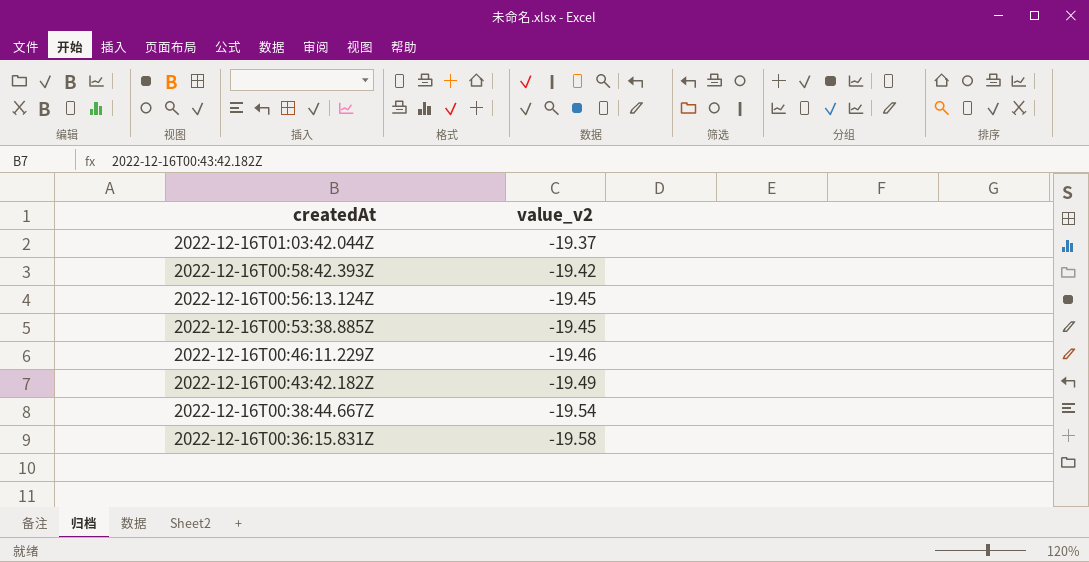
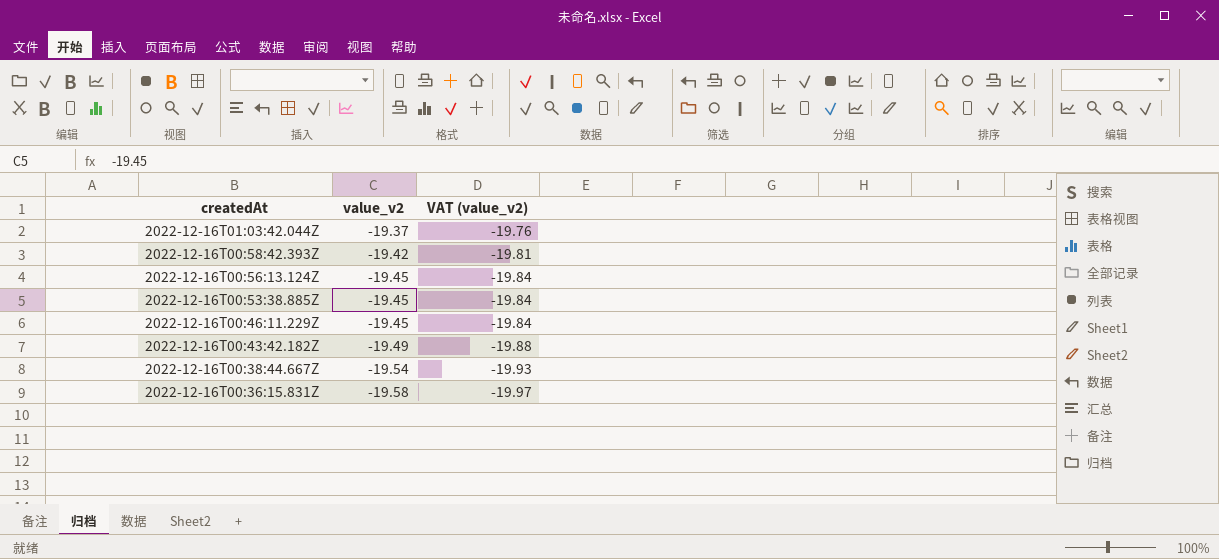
column VAT (value_v2) | formula: none -> [value_v2] * 1.02
2022-12-16T00:46:11.229Z | value_v2: -19.46 -> -19.45

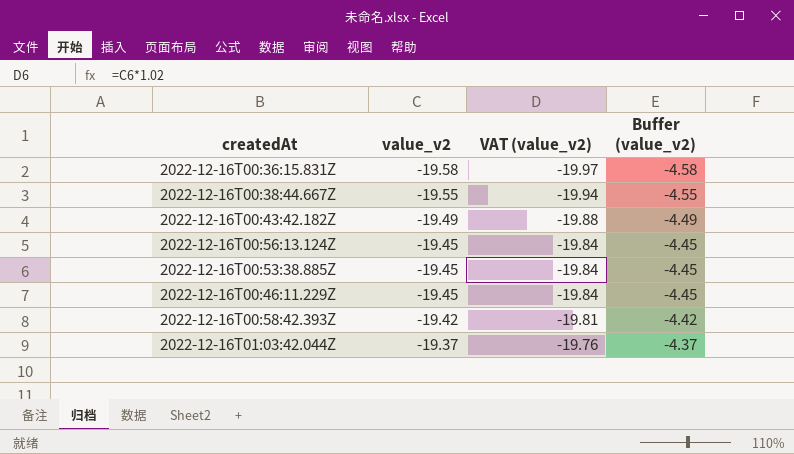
row order: createdAt descending -> value_v2 ascending
column Buffer (value_v2) | formula: none -> [value_v2] + 15
2022-12-16T00:38:44.667Z | value_v2: -19.54 -> -19.55
2022-12-16T00:38:44.667Z | VAT (value_v2): -19.93 -> -19.94

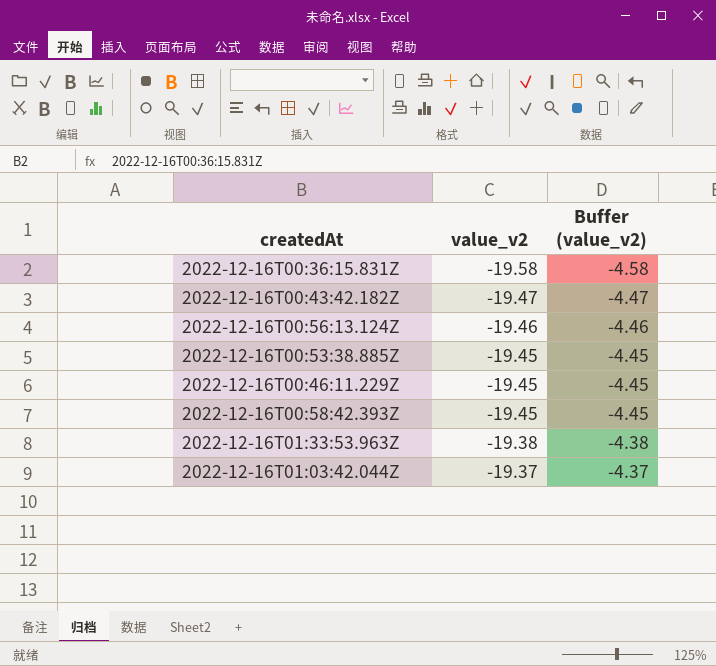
column VAT (value_v2) | formula: [value_v2] * 1.02 -> none
row 2022-12-16T00:38:44.667Z: -19.55 | -19.94 | -4.55 -> none
2022-12-16T00:43:42.182Z | value_v2: -19.49 -> -19.47
2022-12-16T00:43:42.182Z | Buffer (value_v2): -4.49 -> -4.47
2022-12-16T00:56:13.124Z | value_v2: -19.45 -> -19.46
2022-12-16T00:56:13.124Z | Buffer (value_v2): -4.45 -> -4.46
2022-12-16T00:58:42.393Z | value_v2: -19.42 -> -19.45
2022-12-16T00:58:42.393Z | Buffer (value_v2): -4.42 -> -4.45
row 2022-12-16T01:33:53.963Z: none -> -19.38 | -4.38

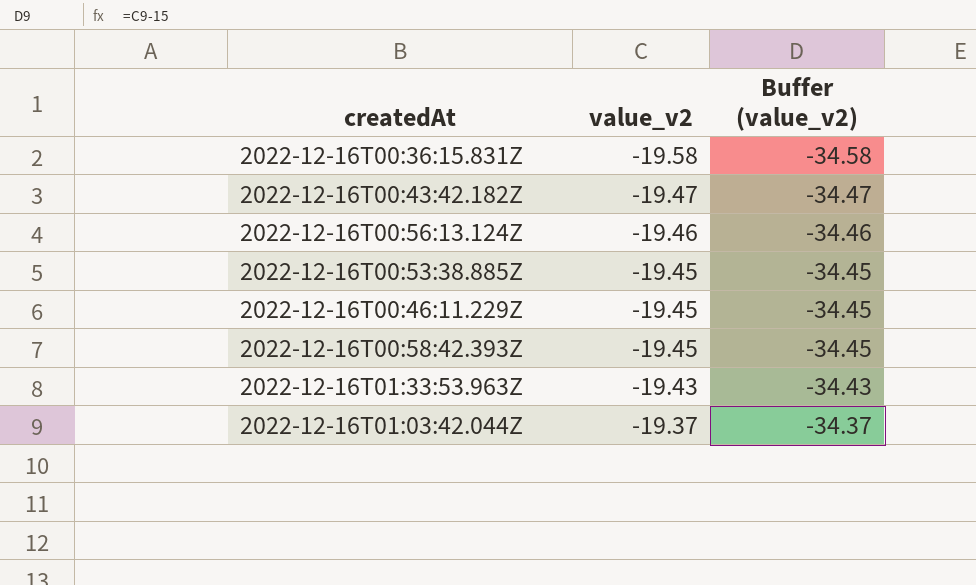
column Buffer (value_v2) | formula: [value_v2] + 15 -> [value_v2] - 15
2022-12-16T01:33:53.963Z | value_v2: -19.38 -> -19.43

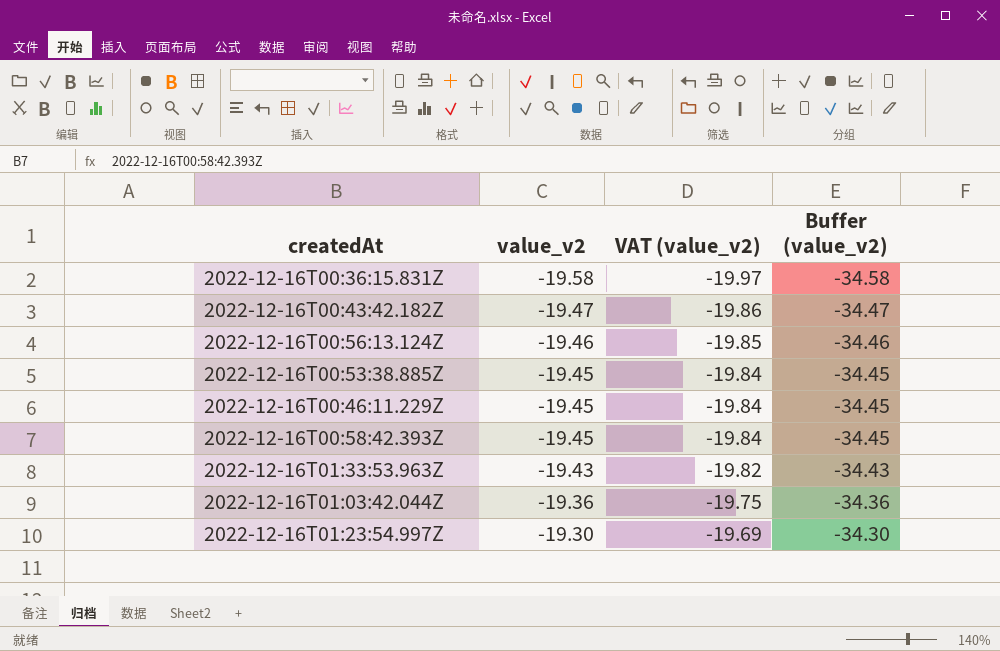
column VAT (value_v2) | formula: none -> [value_v2] * 1.02
2022-12-16T01:03:42.044Z | value_v2: -19.37 -> -19.36
2022-12-16T01:03:42.044Z | Buffer (value_v2): -34.37 -> -34.36
row 2022-12-16T01:23:54.997Z: none -> -19.30 | -19.69 | -34.30

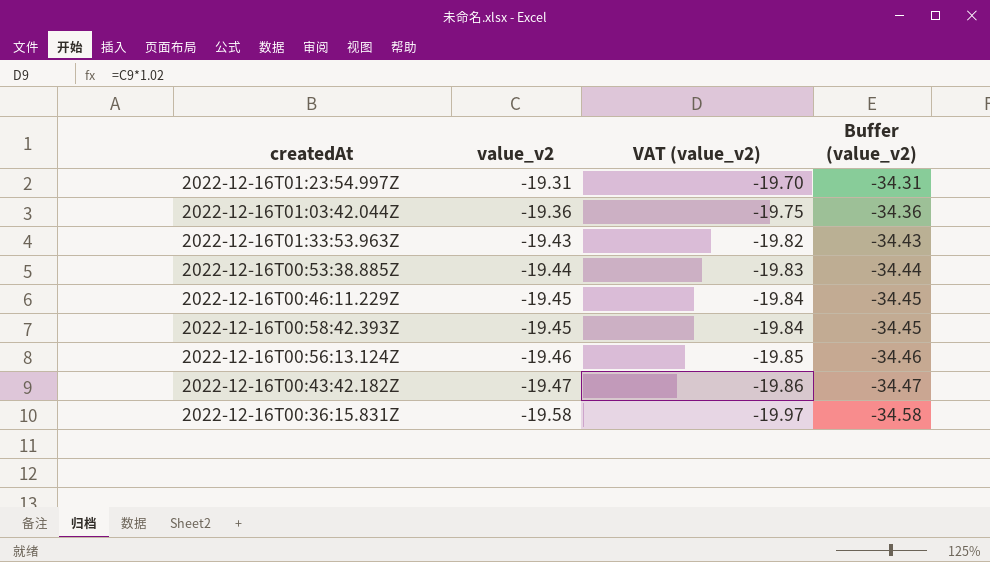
row order: value_v2 ascending -> value_v2 descending
2022-12-16T01:23:54.997Z | value_v2: -19.30 -> -19.31
2022-12-16T01:23:54.997Z | VAT (value_v2): -19.69 -> -19.70
2022-12-16T01:23:54.997Z | Buffer (value_v2): -34.30 -> -34.31
2022-12-16T00:53:38.885Z | value_v2: -19.45 -> -19.44
2022-12-16T00:53:38.885Z | VAT (value_v2): -19.84 -> -19.83
2022-12-16T00:53:38.885Z | Buffer (value_v2): -34.45 -> -34.44

